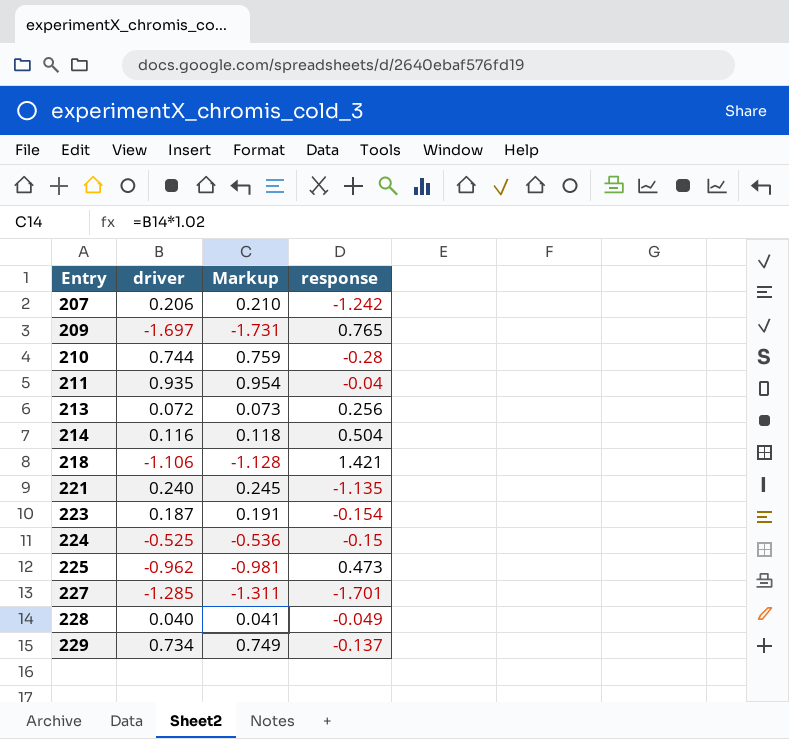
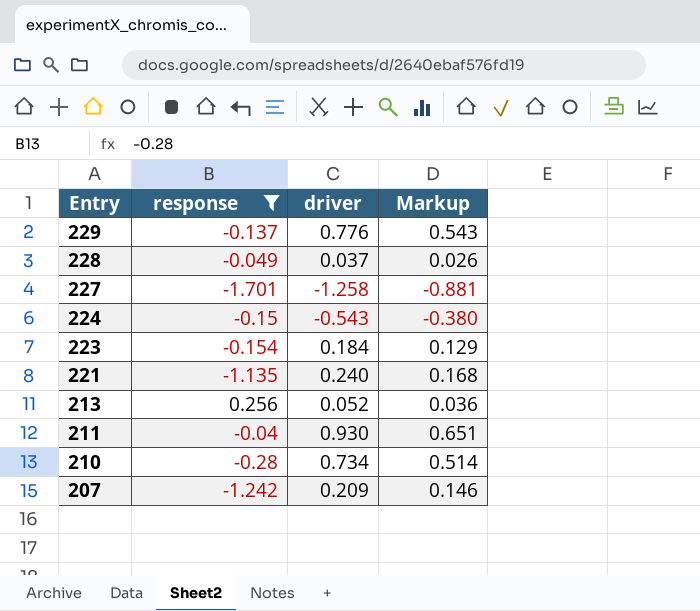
filter: none -> response <= 0.256
row order: Entry ascending -> Entry descending
column response | position: 4 -> 2
column Markup | formula: [driver] * 1.02 -> [driver] * 0.7
229 | driver: 0.734 -> 0.776
228 | driver: 0.040 -> 0.037
227 | driver: -1.285 -> -1.258
224 | driver: -0.525 -> -0.543
223 | driver: 0.187 -> 0.184
213 | driver: 0.072 -> 0.052
211 | driver: 0.935 -> 0.930
210 | driver: 0.744 -> 0.734
207 | driver: 0.206 -> 0.209

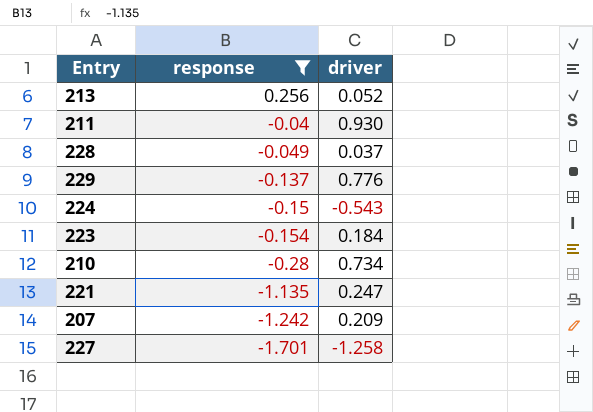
row order: Entry descending -> response descending
column Markup | formula: [driver] * 0.7 -> none
221 | driver: 0.240 -> 0.247

